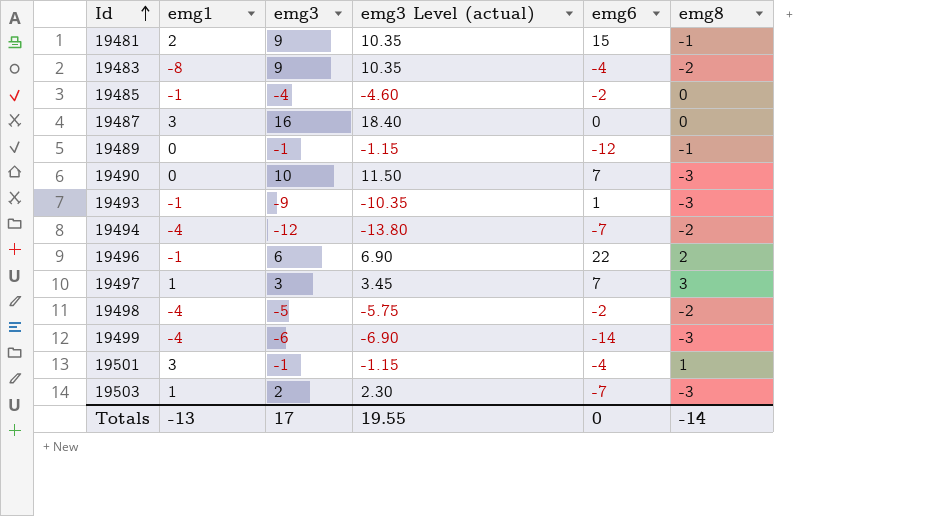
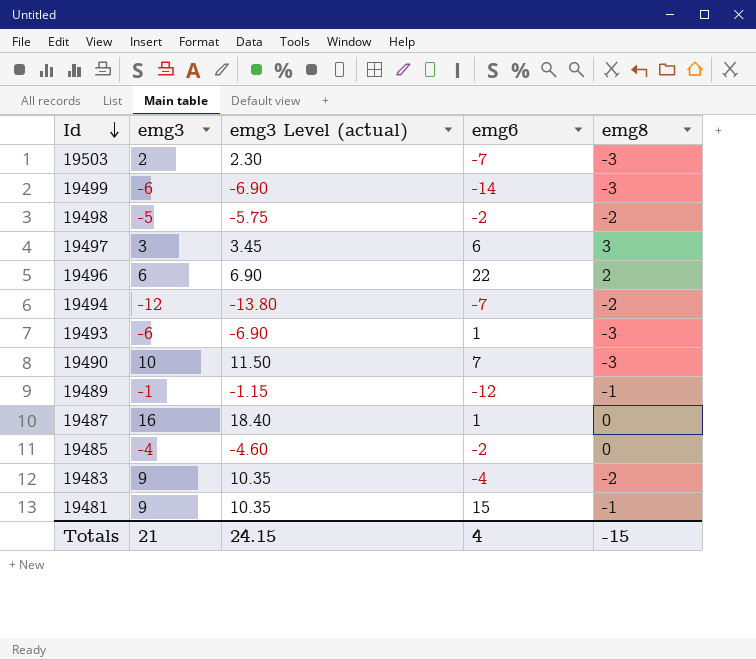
row order: Id ascending -> Id descending
column emg1 | position: 2 -> none
row 19501: 3 | -1 | -1.15 | -4 | 1 -> none
19497 | emg6: 7 -> 6
19493 | emg3: -9 -> -6
19493 | emg3 Level (actual): -10.35 -> -6.90
19487 | emg6: 0 -> 1
Totals | emg3: 17 -> 21
Totals | emg3 Level (actual): 19.55 -> 24.15
Totals | emg6: 0 -> 4
Totals | emg8: -14 -> -15

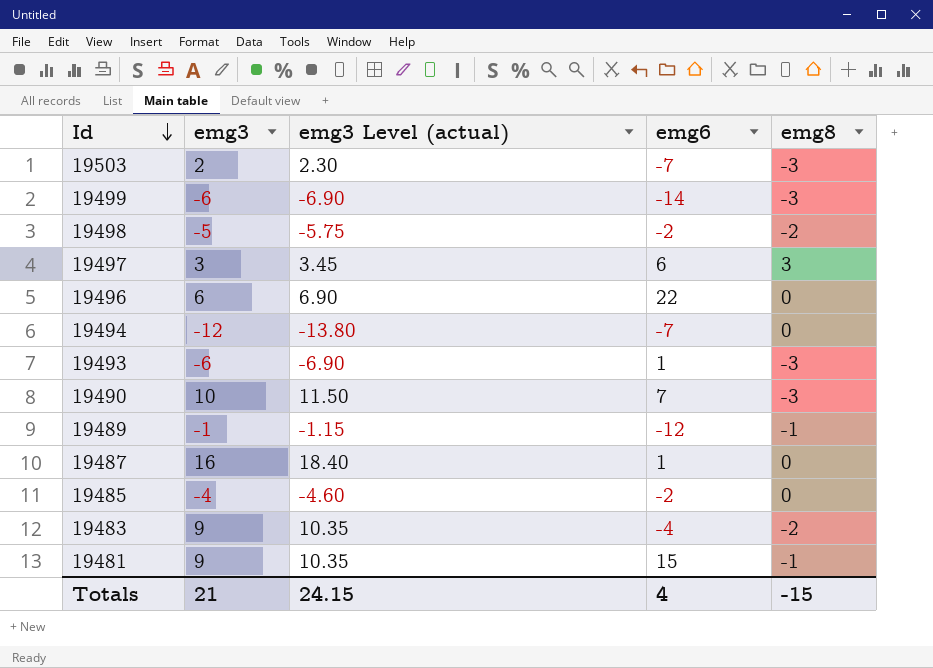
19496 | emg8: 2 -> 0
19494 | emg8: -2 -> 0

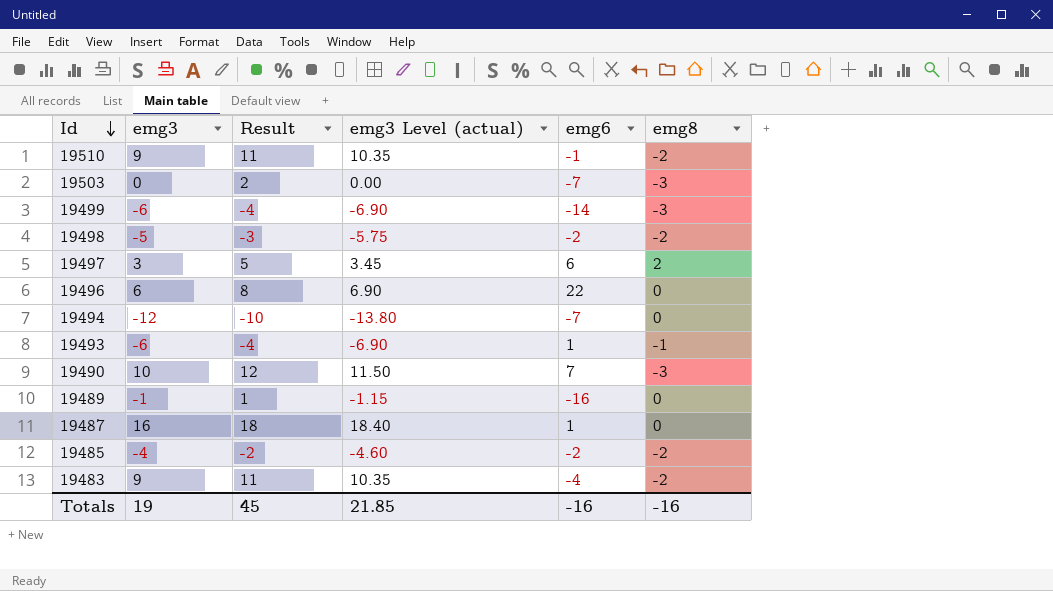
column Result | formula: none -> [emg3] + 2
row 19481: 9 | 10.35 | 15 | -1 -> none
row 19510: none -> 9 | 11 | 10.35 | -1 | -2
19503 | emg3: 2 -> 0
19503 | emg3 Level (actual): 2.30 -> 0.00
19497 | emg8: 3 -> 2
19493 | emg8: -3 -> -1
19489 | emg6: -12 -> -16
19489 | emg8: -1 -> 0
19485 | emg8: 0 -> -2
Totals | emg3: 21 -> 19
Totals | emg3 Level (actual): 24.15 -> 21.85
Totals | emg6: 4 -> -16
Totals | emg8: -15 -> -16

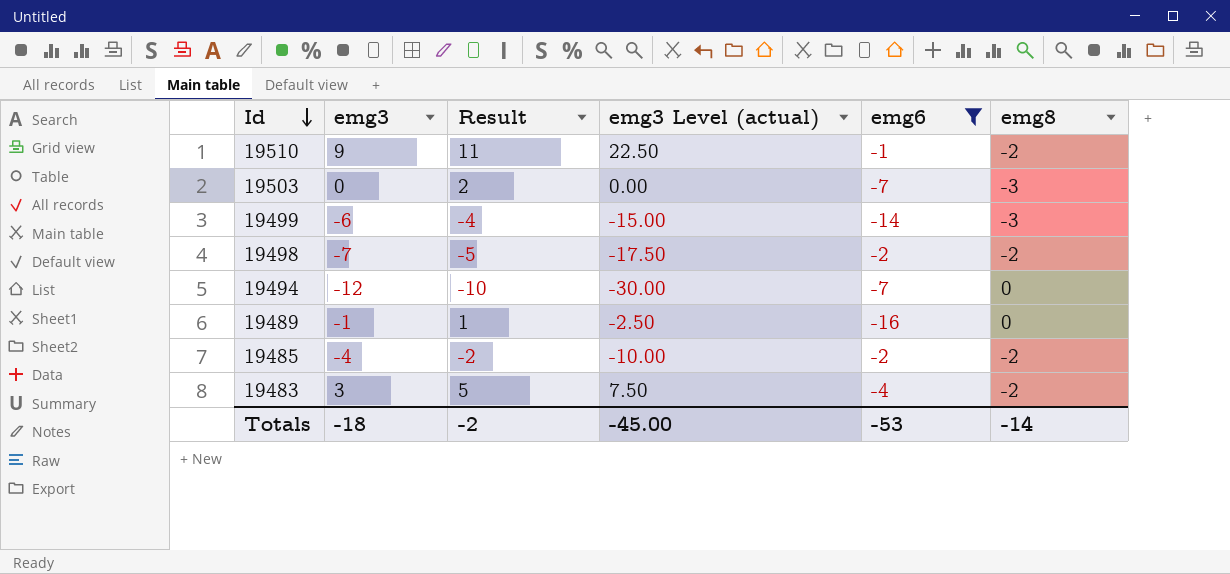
filter: none -> emg6 <= -1
column emg3 Level (actual) | formula: [emg3] * 1.15 -> [emg3] * 2.5
19498 | emg3: -5 -> -7
19498 | Result: -3 -> -5
19483 | emg3: 9 -> 3
19483 | Result: 11 -> 5
Totals | emg3: 19 -> -18
Totals | Result: 45 -> -2
Totals | emg3 Level (actual): 21.85 -> -45.00
Totals | emg6: -16 -> -53
Totals | emg8: -16 -> -14

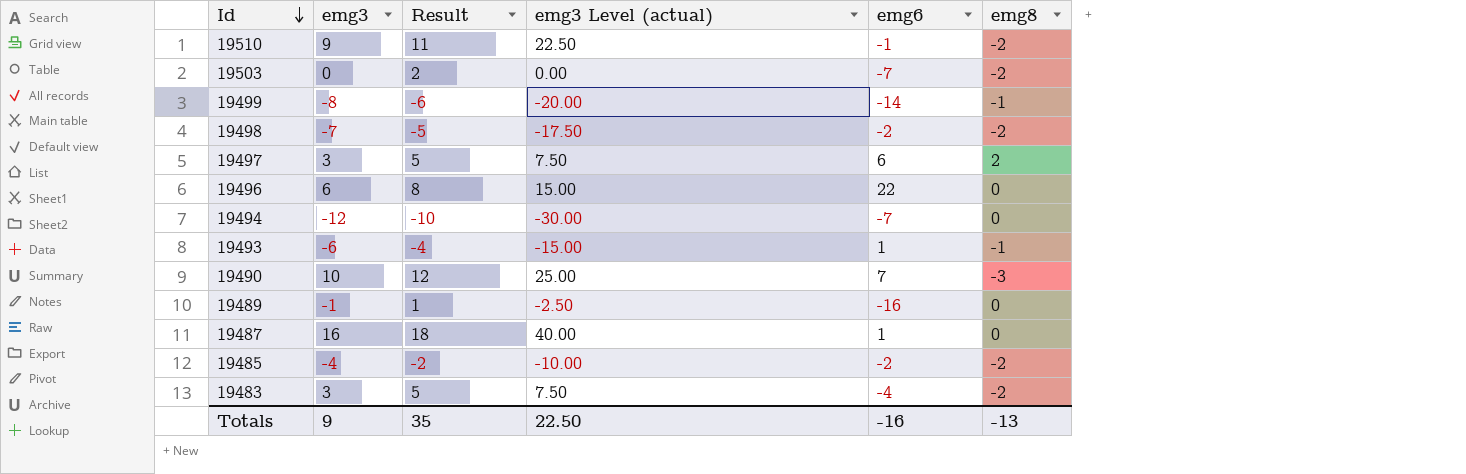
filter: emg6 <= -1 -> none
19503 | emg8: -3 -> -2
19499 | emg3: -6 -> -8
19499 | Result: -4 -> -6
19499 | emg3 Level (actual): -15.00 -> -20.00
19499 | emg8: -3 -> -1
Totals | emg3: -18 -> 9
Totals | Result: -2 -> 35
Totals | emg3 Level (actual): -45.00 -> 22.50
Totals | emg6: -53 -> -16
Totals | emg8: -14 -> -13

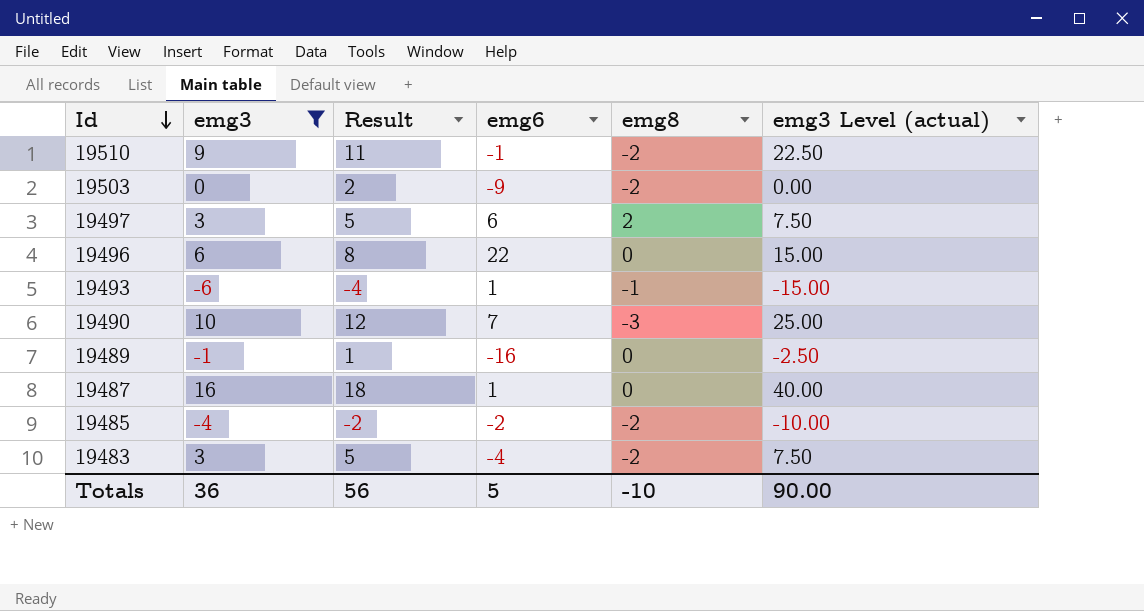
filter: none -> emg3 >= -6
column emg3 Level (actual) | position: 4 -> 6
19503 | emg6: -7 -> -9
Totals | emg3: 9 -> 36
Totals | Result: 35 -> 56
Totals | emg6: -16 -> 5
Totals | emg8: -13 -> -10
Totals | emg3 Level (actual): 22.50 -> 90.00

